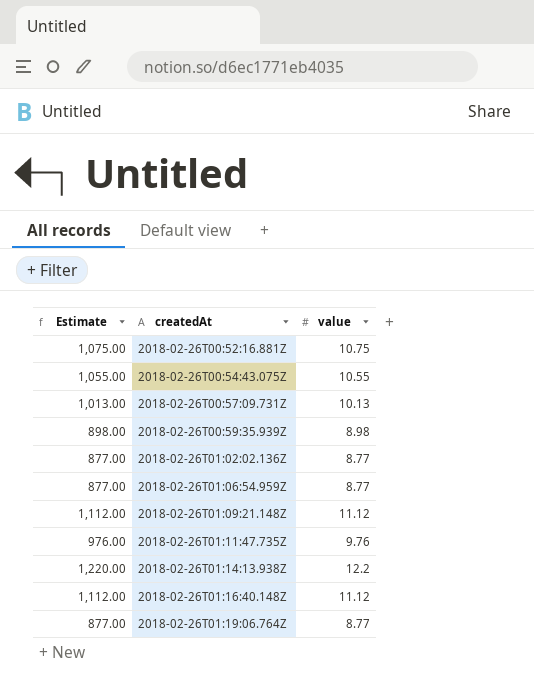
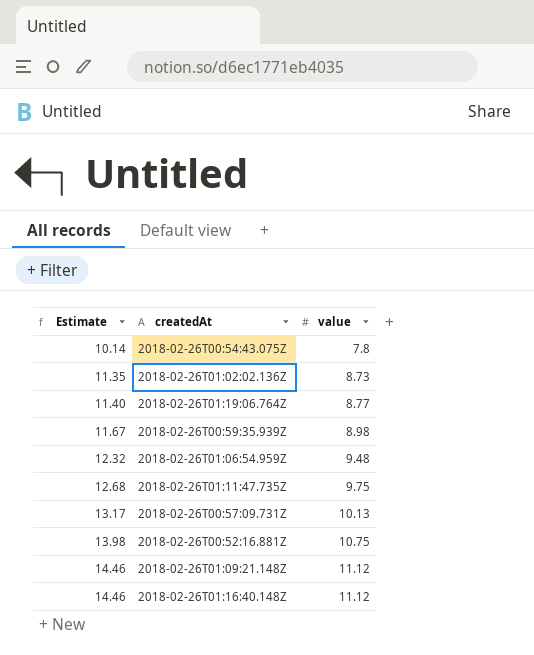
row order: createdAt ascending -> Estimate ascending
column Estimate | formula: [value] * 100 -> [value] * 1.3
row 2018-02-26T01:14:13.938Z: 1,220.00 | 12.2 -> none
2018-02-26T00:54:43.075Z | value: 10.55 -> 7.8
2018-02-26T01:02:02.136Z | value: 8.77 -> 8.73
2018-02-26T01:06:54.959Z | value: 8.77 -> 9.48
2018-02-26T01:11:47.735Z | value: 9.76 -> 9.75

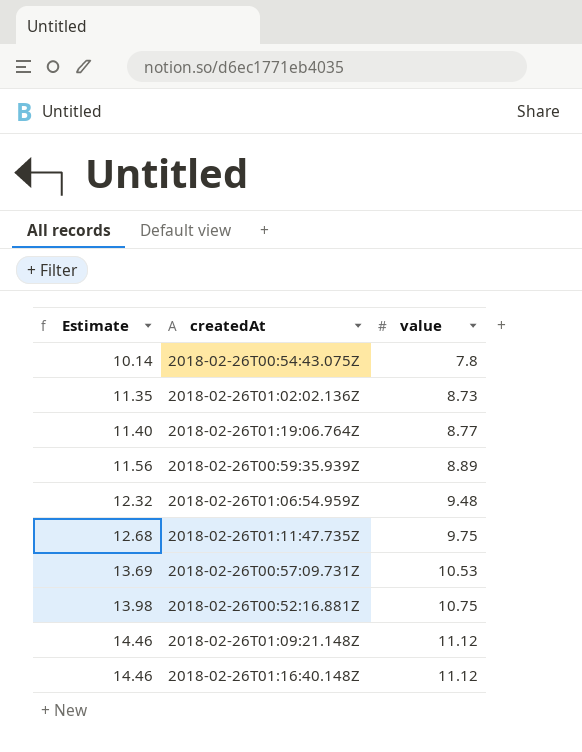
2018-02-26T00:59:35.939Z | Estimate: 11.67 -> 11.56
2018-02-26T00:59:35.939Z | value: 8.98 -> 8.89
2018-02-26T00:57:09.731Z | Estimate: 13.17 -> 13.69
2018-02-26T00:57:09.731Z | value: 10.13 -> 10.53

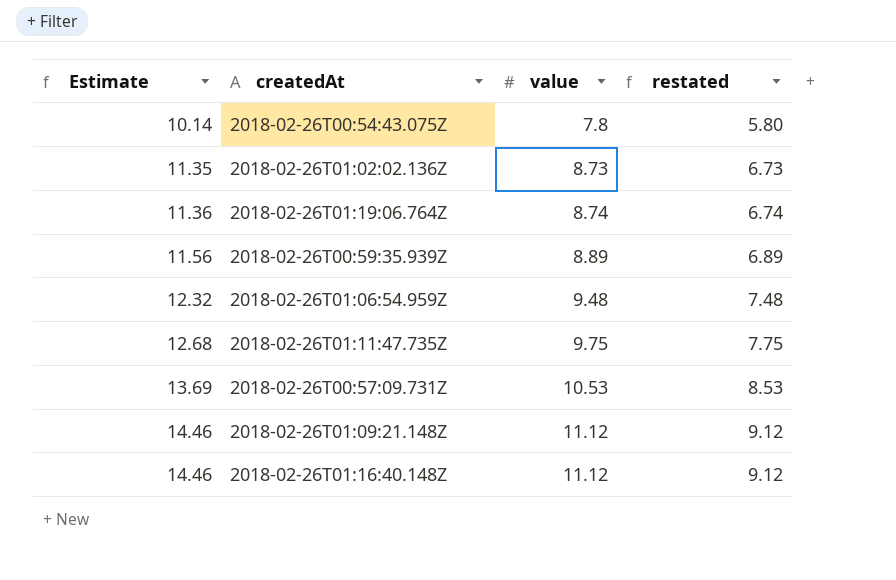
column restated | formula: none -> [value] - 2
row 2018-02-26T00:52:16.881Z: 13.98 | 10.75 -> none
2018-02-26T01:19:06.764Z | Estimate: 11.40 -> 11.36
2018-02-26T01:19:06.764Z | value: 8.77 -> 8.74

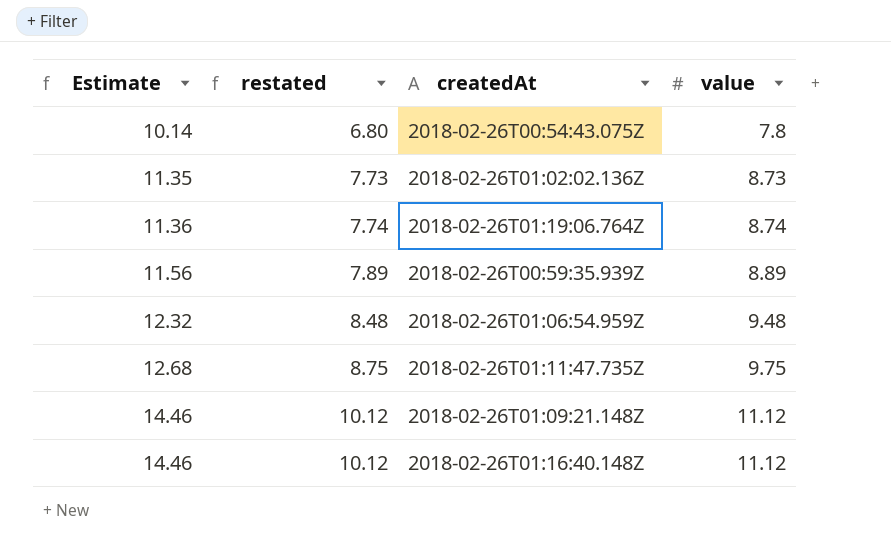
column restated | formula: [value] - 2 -> [value] - 1
column restated | position: 4 -> 2
row 2018-02-26T00:57:09.731Z: 13.69 | 10.53 | 8.53 -> none

